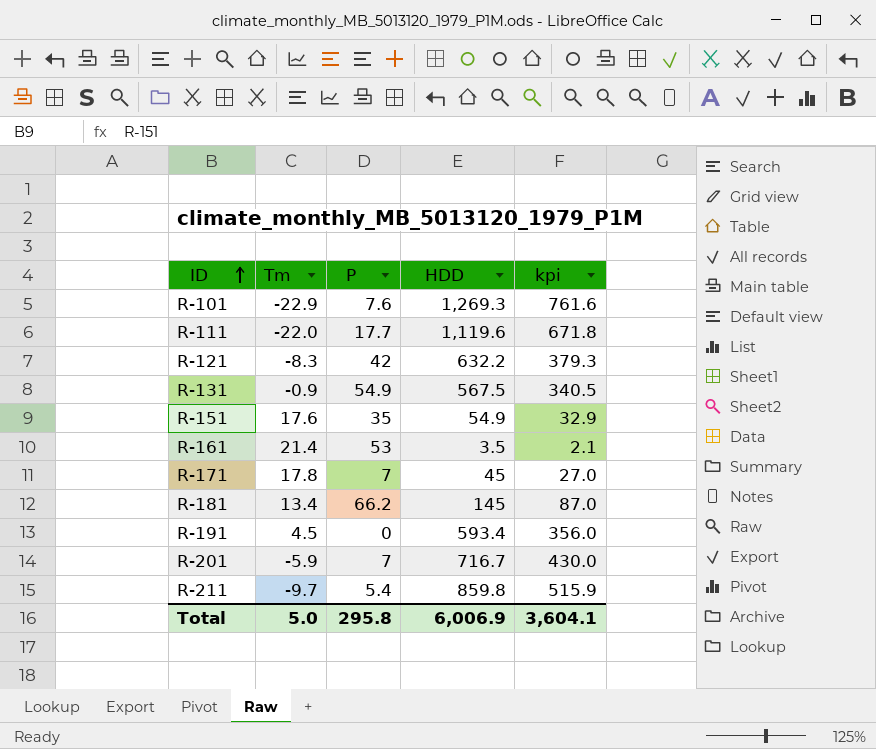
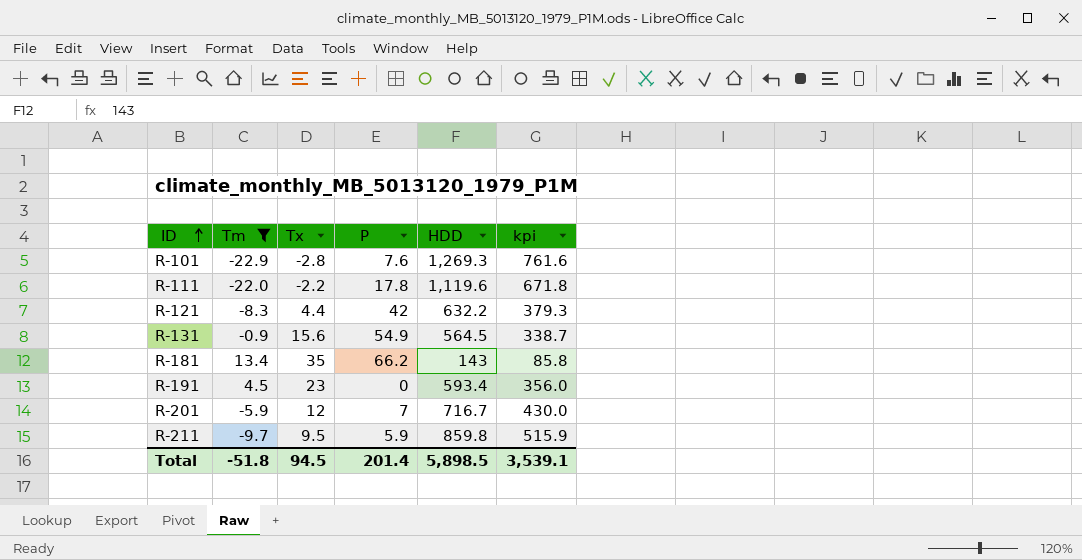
filter: none -> Tm <= 13.4
column Tx | position: none -> 3
R-111 | P: 17.7 -> 17.8
R-131 | HDD: 567.5 -> 564.5
R-131 | kpi: 340.5 -> 338.7
R-181 | HDD: 145 -> 143
R-181 | kpi: 87.0 -> 85.8
R-211 | P: 5.4 -> 5.9
Total | Tm: 5.0 -> -51.8
Total | P: 295.8 -> 201.4
Total | HDD: 6,006.9 -> 5,898.5
Total | kpi: 3,604.1 -> 3,539.1

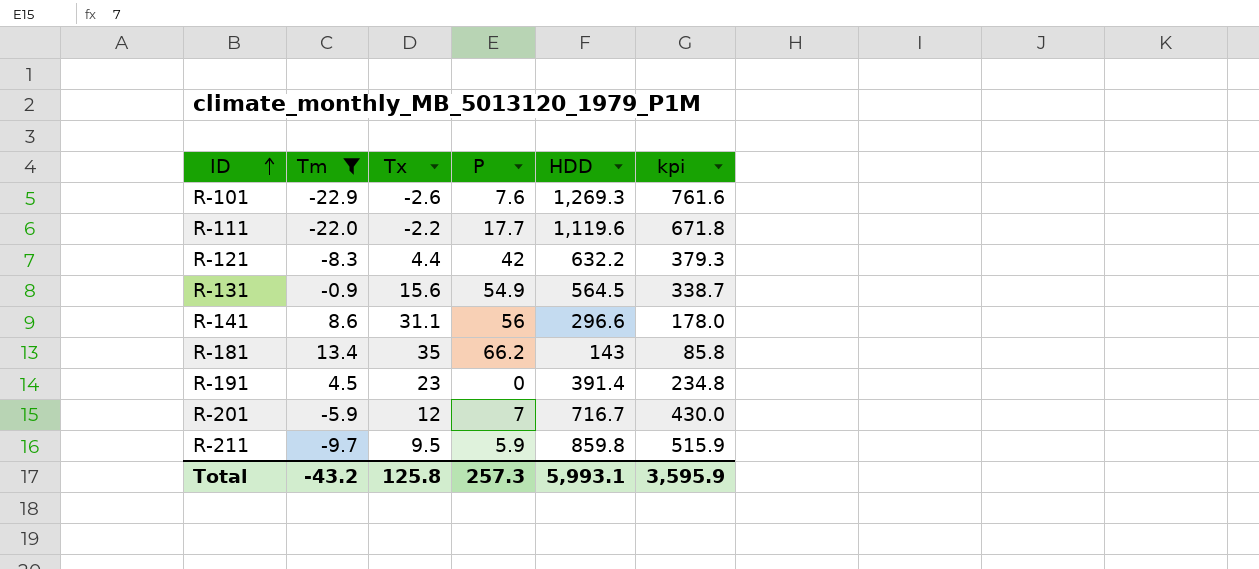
R-101 | Tx: -2.8 -> -2.6
R-111 | P: 17.8 -> 17.7
row R-141: none -> 8.6 | 31.1 | 56 | 296.6 | 178.0
R-191 | HDD: 593.4 -> 391.4
R-191 | kpi: 356.0 -> 234.8
Total | Tm: -51.8 -> -43.2
Total | Tx: 94.5 -> 125.8
Total | P: 201.4 -> 257.3
Total | HDD: 5,898.5 -> 5,993.1
Total | kpi: 3,539.1 -> 3,595.9

